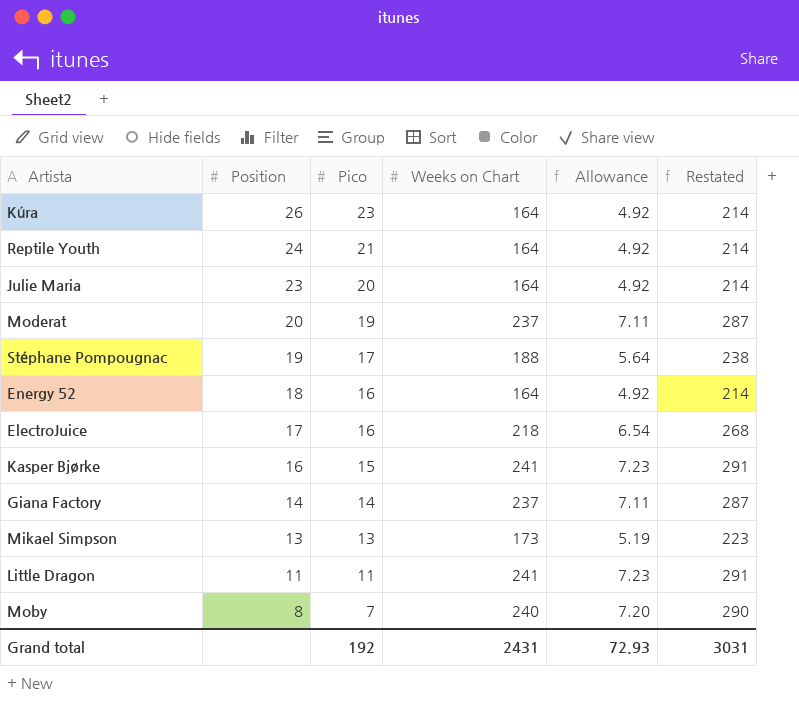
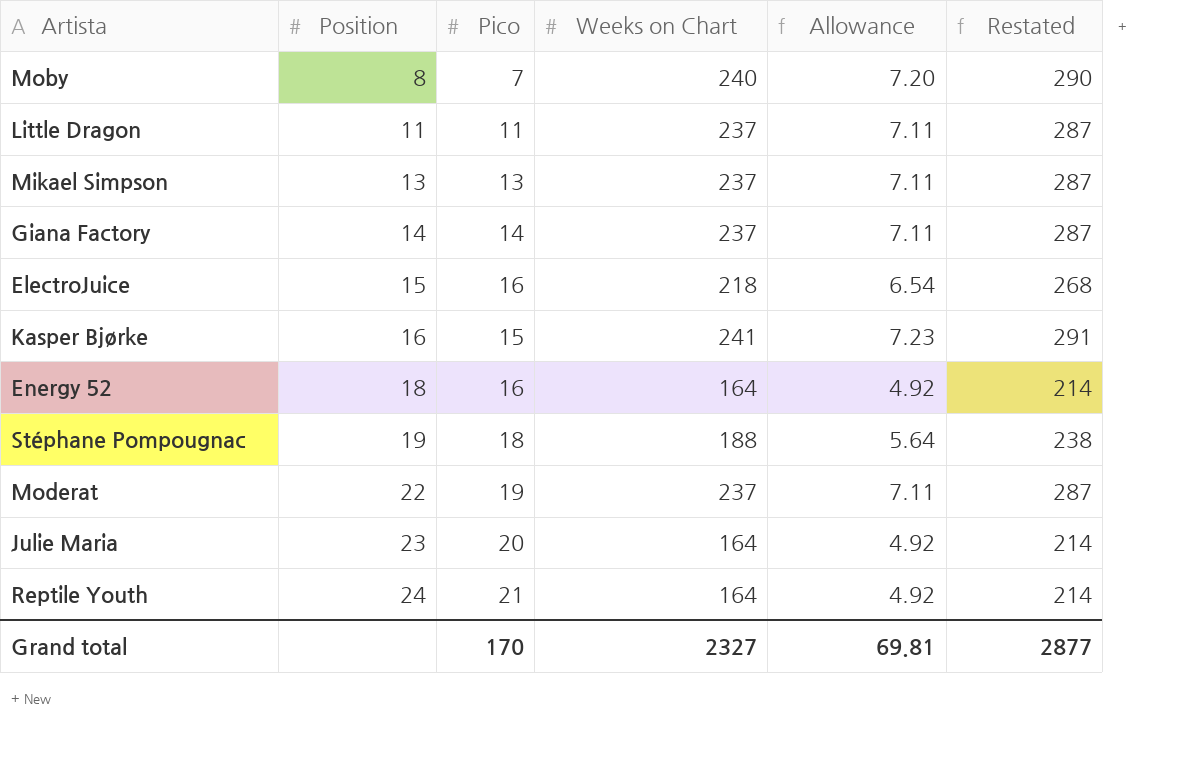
row order: Position descending -> Position ascending
row Kúra: 26 | 23 | 164 | 4.92 | 214 -> none
Little Dragon | Weeks on Chart: 241 -> 237
Little Dragon | Allowance: 7.23 -> 7.11
Little Dragon | Restated: 291 -> 287
Mikael Simpson | Weeks on Chart: 173 -> 237
Mikael Simpson | Allowance: 5.19 -> 7.11
Mikael Simpson | Restated: 223 -> 287
ElectroJuice | Position: 17 -> 15
Stéphane Pompougnac | Pico: 17 -> 18
Moderat | Position: 20 -> 22
Grand total | Pico: 192 -> 170
Grand total | Weeks on Chart: 2431 -> 2327
Grand total | Allowance: 72.93 -> 69.81
Grand total | Restated: 3031 -> 2877

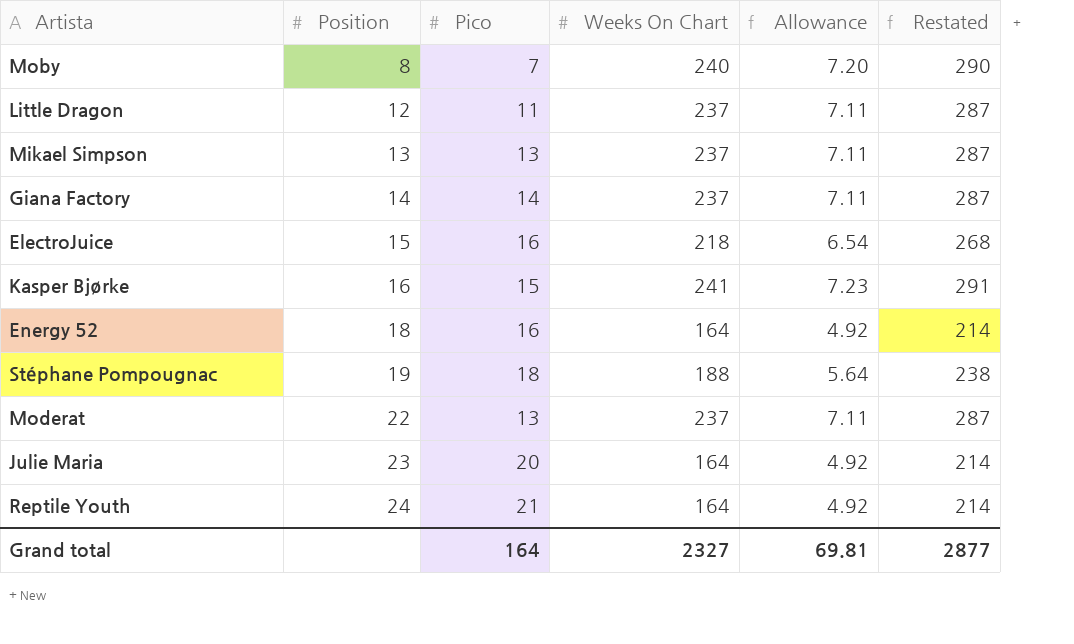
column name: Weeks on Chart -> Weeks On Chart
Little Dragon | Position: 11 -> 12
Moderat | Pico: 19 -> 13
Grand total | Pico: 170 -> 164

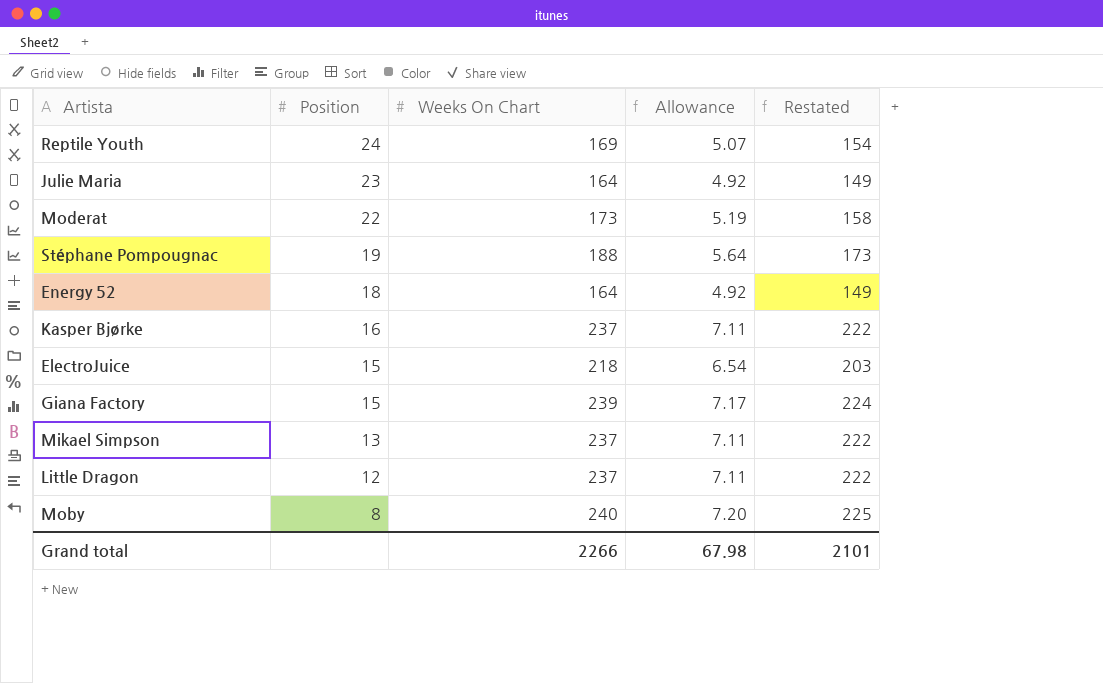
row order: Position ascending -> Position descending
column Pico | position: 3 -> none
column Restated | formula: [Weeks On Chart] + 50 -> [Weeks On Chart] - 15
Reptile Youth | Weeks On Chart: 164 -> 169
Reptile Youth | Allowance: 4.92 -> 5.07
Moderat | Weeks On Chart: 237 -> 173
Moderat | Allowance: 7.11 -> 5.19
Kasper Bjørke | Weeks On Chart: 241 -> 237
Kasper Bjørke | Allowance: 7.23 -> 7.11
Giana Factory | Position: 14 -> 15
Giana Factory | Weeks On Chart: 237 -> 239
Giana Factory | Allowance: 7.11 -> 7.17
Grand total | Weeks On Chart: 2327 -> 2266
Grand total | Allowance: 69.81 -> 67.98
Grand total | Restated: 2877 -> 2101

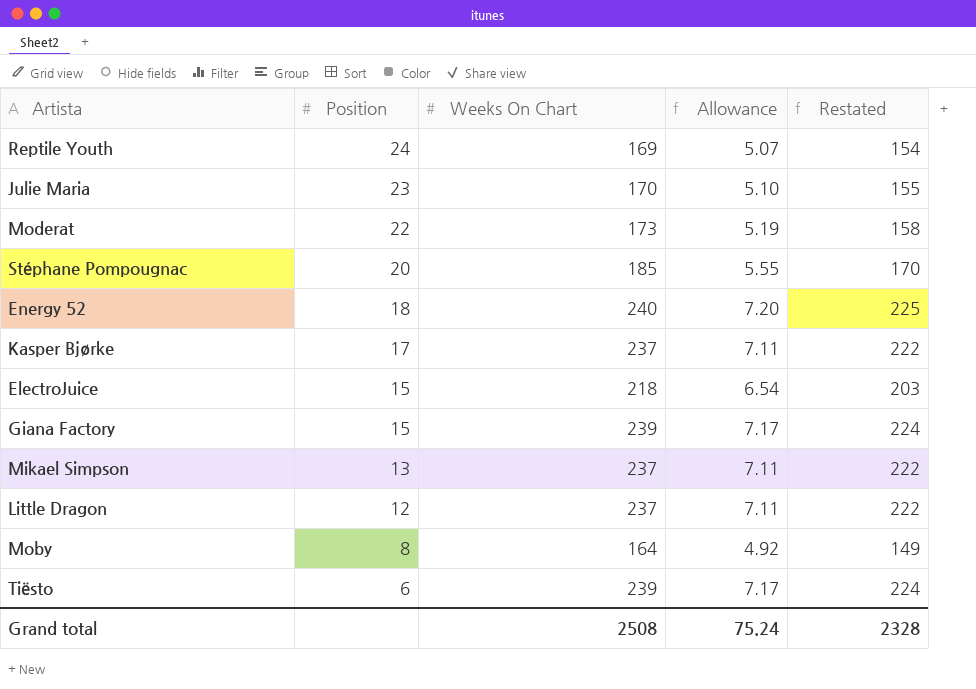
Julie Maria | Weeks On Chart: 164 -> 170
Julie Maria | Allowance: 4.92 -> 5.10
Julie Maria | Restated: 149 -> 155
Stéphane Pompougnac | Position: 19 -> 20
Stéphane Pompougnac | Weeks On Chart: 188 -> 185
Stéphane Pompougnac | Allowance: 5.64 -> 5.55
Stéphane Pompougnac | Restated: 173 -> 170
Energy 52 | Weeks On Chart: 164 -> 240
Energy 52 | Allowance: 4.92 -> 7.20
Energy 52 | Restated: 149 -> 225
Kasper Bjørke | Position: 16 -> 17
Moby | Weeks On Chart: 240 -> 164
Moby | Allowance: 7.20 -> 4.92
Moby | Restated: 225 -> 149
row Tiësto: none -> 6 | 239 | 7.17 | 224
Grand total | Weeks On Chart: 2266 -> 2508
Grand total | Allowance: 67.98 -> 75.24
Grand total | Restated: 2101 -> 2328

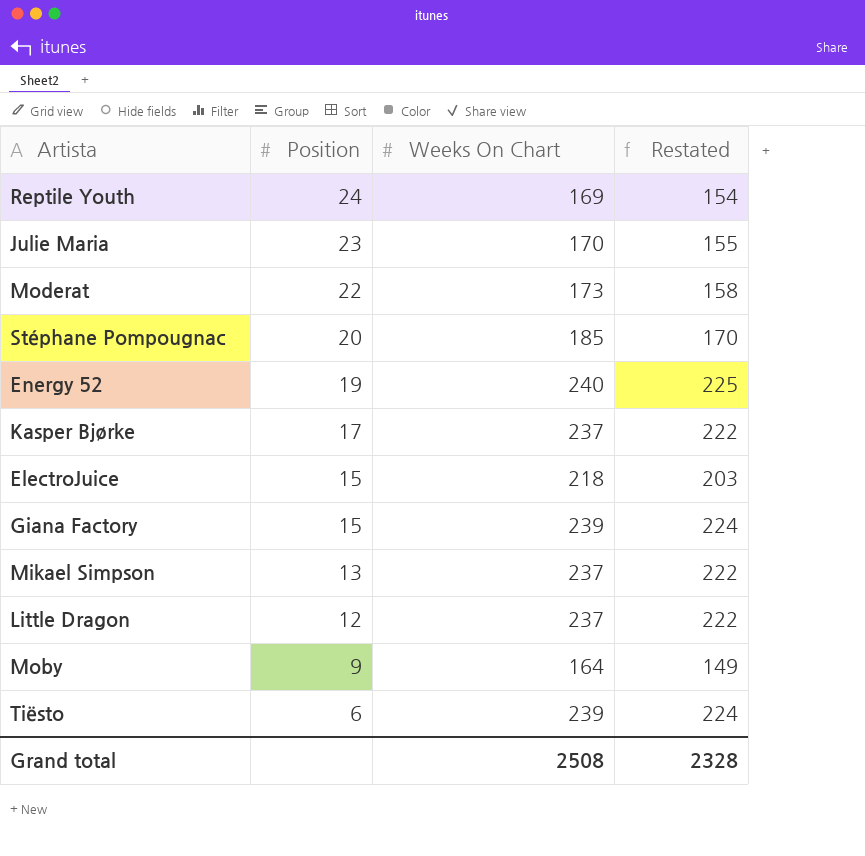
column Allowance | formula: [Weeks On Chart] * 0.03 -> none
Energy 52 | Position: 18 -> 19
Moby | Position: 8 -> 9

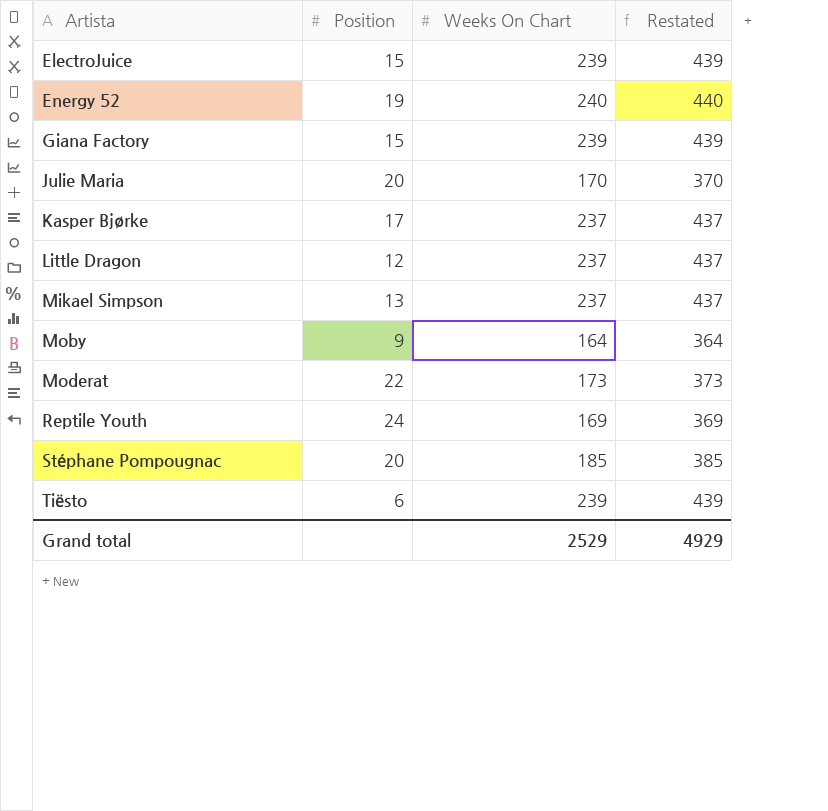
row order: Position descending -> Artista ascending
column Restated | formula: [Weeks On Chart] - 15 -> [Weeks On Chart] + 200
ElectroJuice | Weeks On Chart: 218 -> 239
Julie Maria | Position: 23 -> 20
Grand total | Weeks On Chart: 2508 -> 2529
Grand total | Restated: 2328 -> 4929

